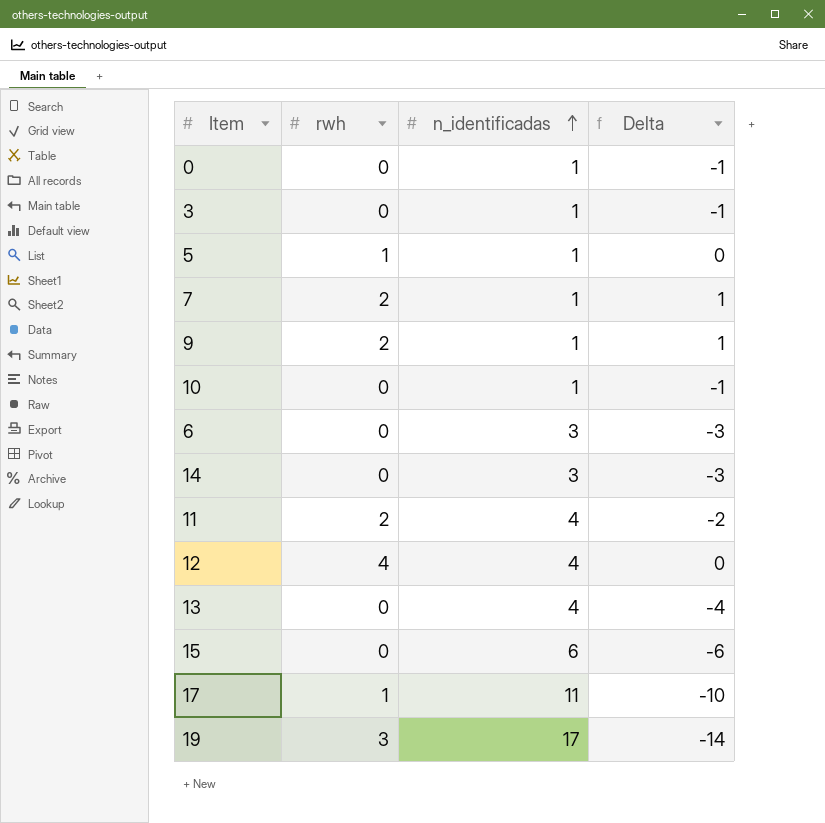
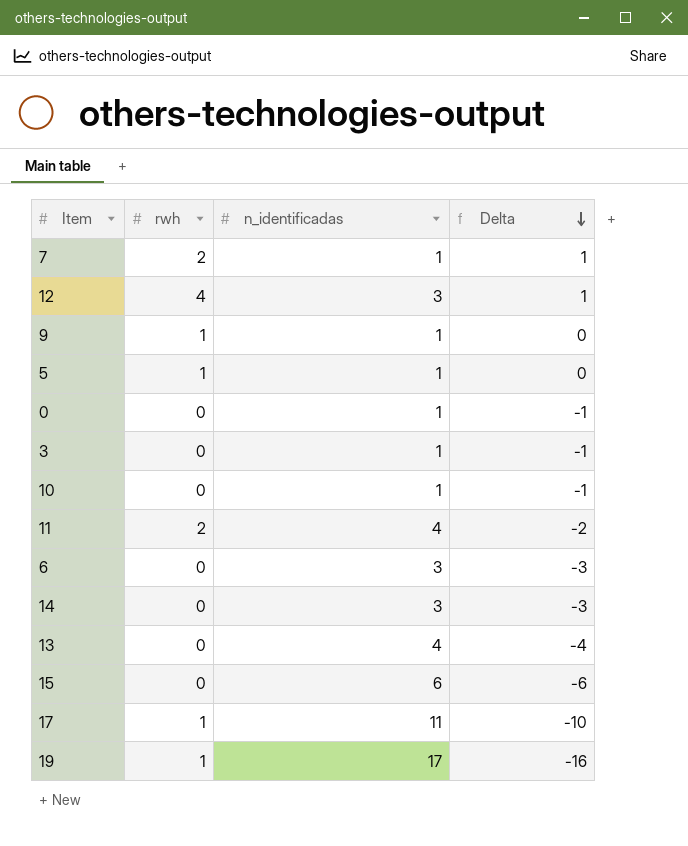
row order: n_identificadas ascending -> Delta descending
12 | n_identificadas: 4 -> 3
12 | Delta: 0 -> 1
9 | rwh: 2 -> 1
9 | Delta: 1 -> 0
19 | rwh: 3 -> 1
19 | Delta: -14 -> -16

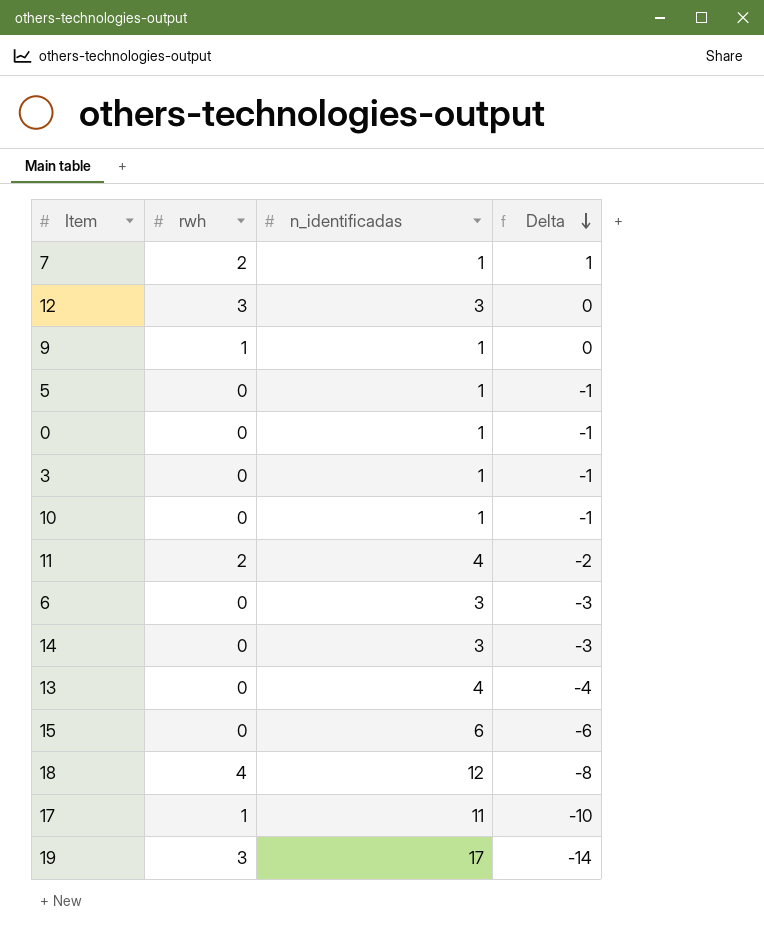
12 | rwh: 4 -> 3
12 | Delta: 1 -> 0
5 | rwh: 1 -> 0
5 | Delta: 0 -> -1
row 18: none -> 4 | 12 | -8
19 | rwh: 1 -> 3
19 | Delta: -16 -> -14

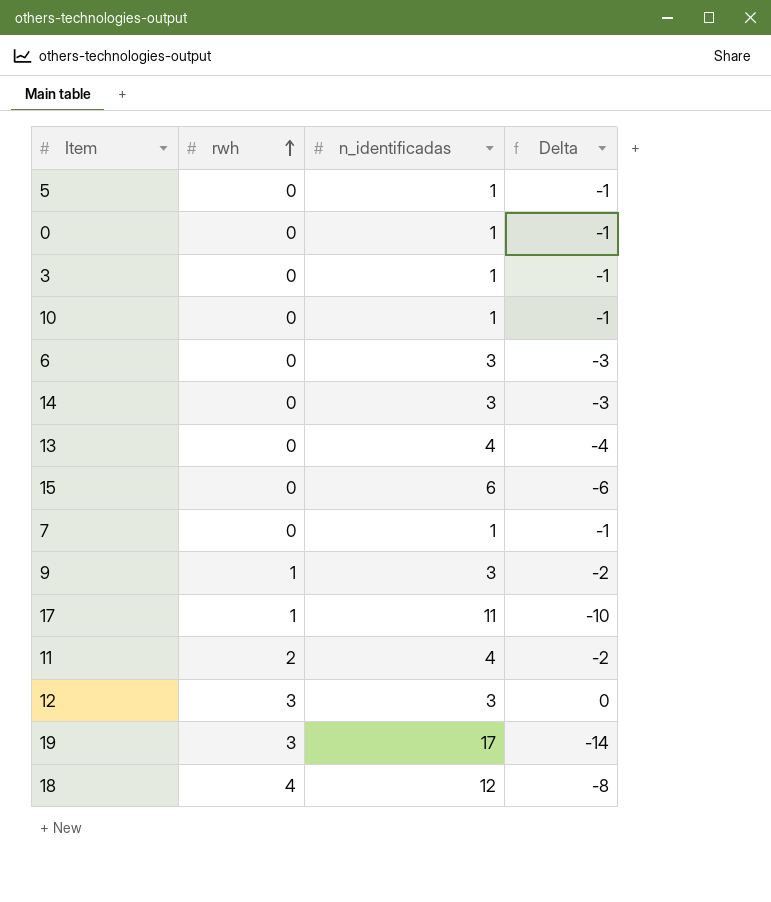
row order: Delta descending -> rwh ascending
7 | rwh: 2 -> 0
7 | Delta: 1 -> -1
9 | n_identificadas: 1 -> 3
9 | Delta: 0 -> -2

